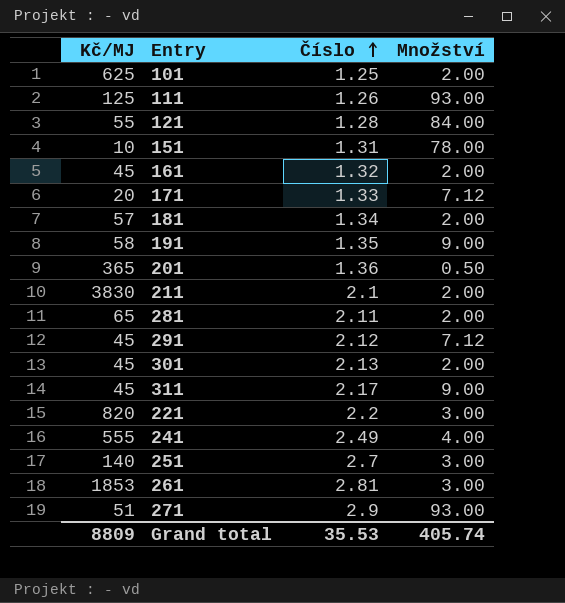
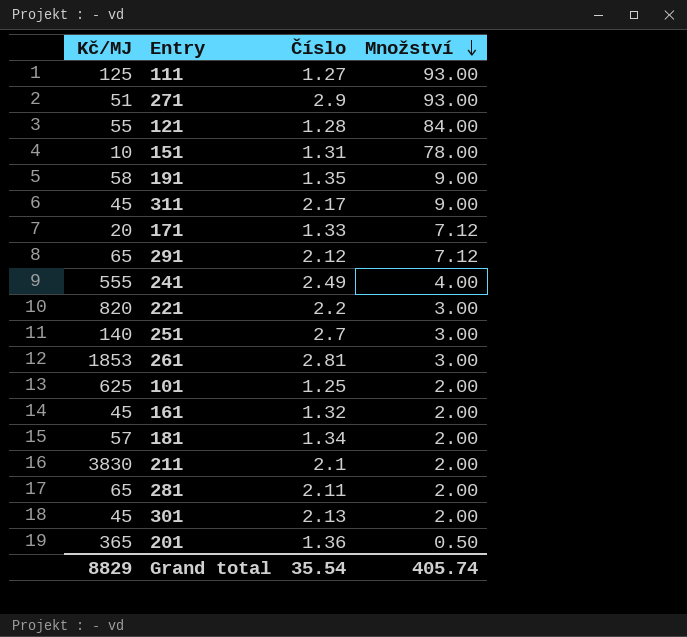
row order: Číslo ascending -> Množství descending
111 | Číslo: 1.26 -> 1.27
291 | Kč/MJ: 45 -> 65
Grand total | Kč/MJ: 8809 -> 8829
Grand total | Číslo: 35.53 -> 35.54

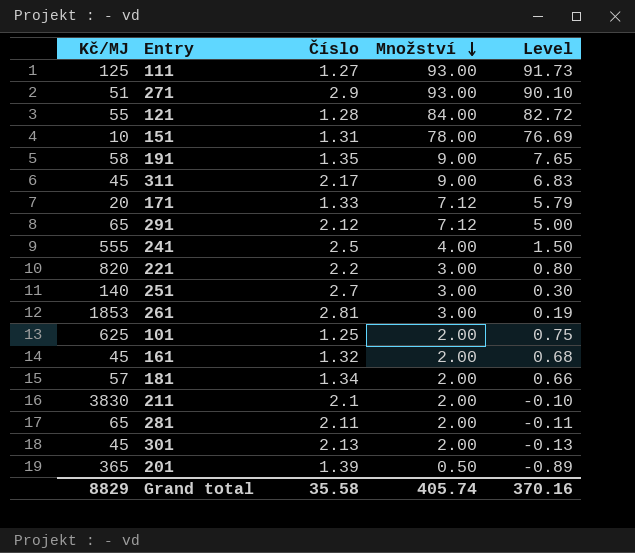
column Level | formula: none -> [Množství] - [Číslo]
241 | Číslo: 2.49 -> 2.5
201 | Číslo: 1.36 -> 1.39
Grand total | Číslo: 35.54 -> 35.58

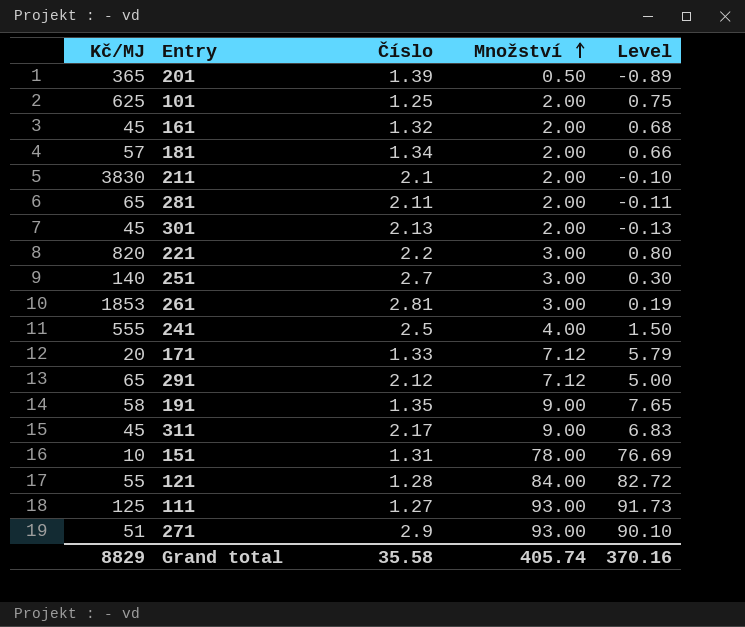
row order: Množství descending -> Množství ascending

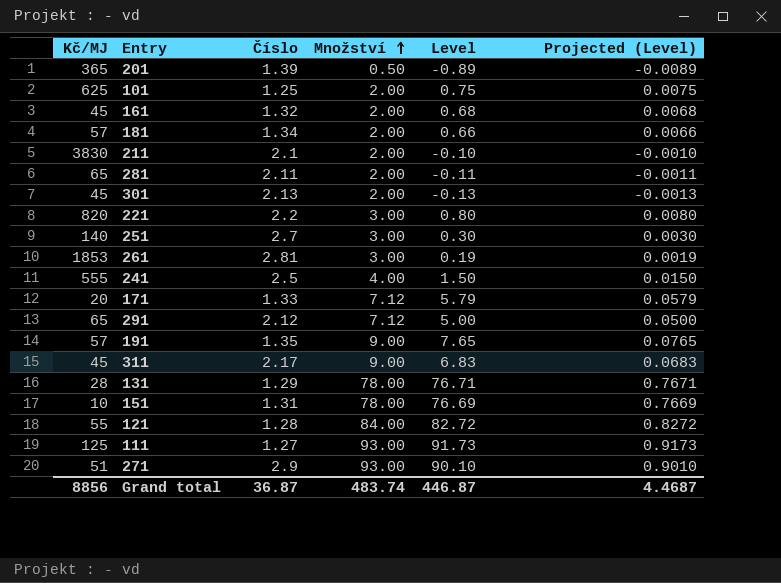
column Projected (Level) | formula: none -> [Level] * 0.01
191 | Kč/MJ: 58 -> 57
row 131: none -> 28 | 1.29 | 78.00 | 76.71 | 0.7671
Grand total | Kč/MJ: 8829 -> 8856
Grand total | Číslo: 35.58 -> 36.87
Grand total | Množství: 405.74 -> 483.74
Grand total | Level: 370.16 -> 446.87

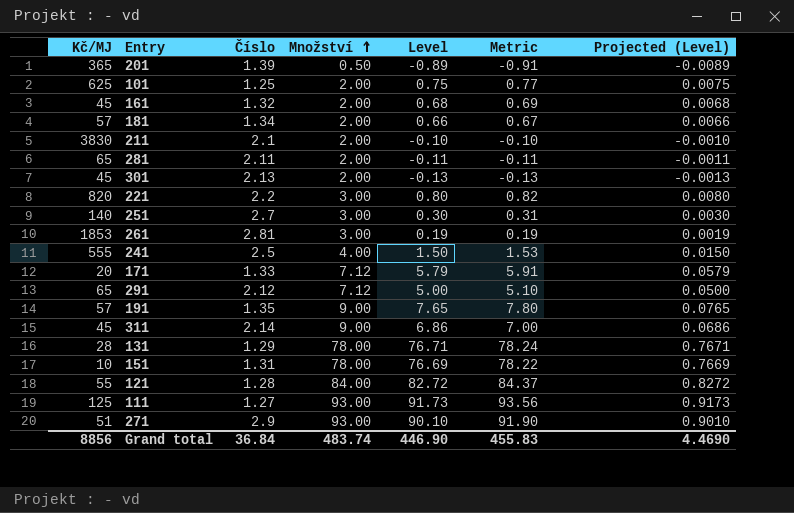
column Metric | formula: none -> [Level] * 1.02
311 | Číslo: 2.17 -> 2.14
311 | Level: 6.83 -> 6.86
311 | Projected (Level): 0.0683 -> 0.0686
Grand total | Číslo: 36.87 -> 36.84
Grand total | Level: 446.87 -> 446.90
Grand total | Projected (Level): 4.4687 -> 4.4690

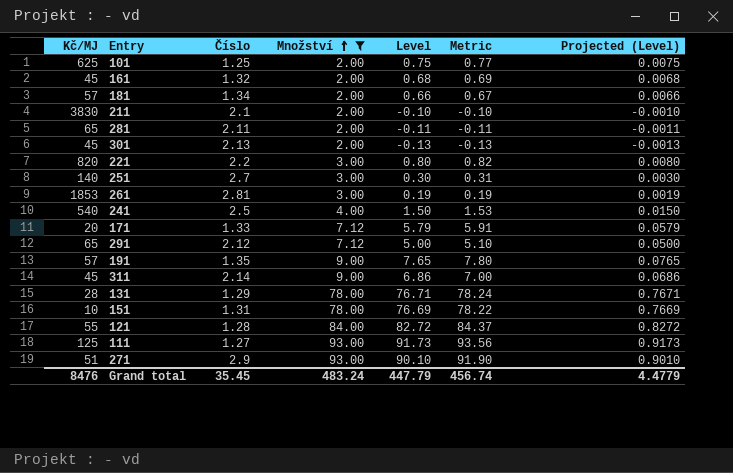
filter: none -> Množství != 0.50
241 | Kč/MJ: 555 -> 540
Grand total | Kč/MJ: 8856 -> 8476
Grand total | Číslo: 36.84 -> 35.45
Grand total | Množství: 483.74 -> 483.24
Grand total | Level: 446.90 -> 447.79
Grand total | Metric: 455.83 -> 456.74
Grand total | Projected (Level): 4.4690 -> 4.4779

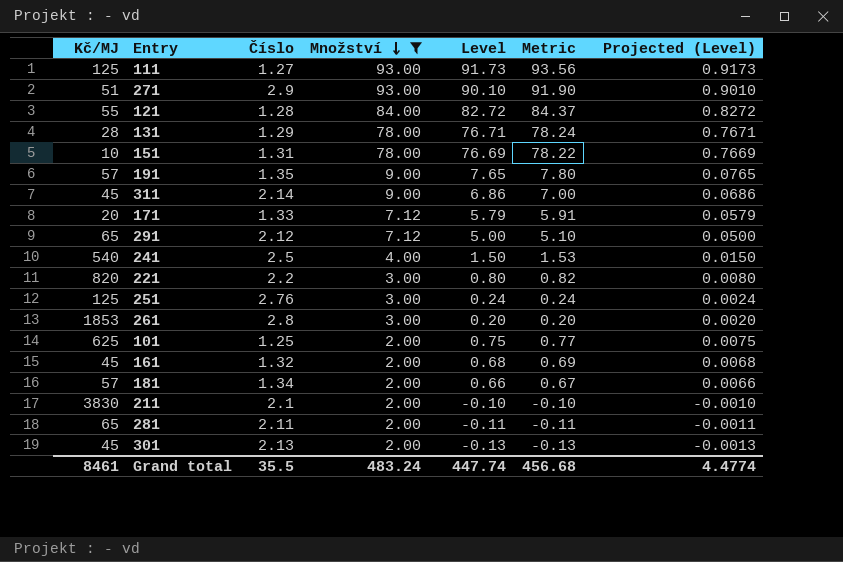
row order: Množství ascending -> Množství descending
251 | Kč/MJ: 140 -> 125
251 | Číslo: 2.7 -> 2.76
251 | Level: 0.30 -> 0.24
251 | Metric: 0.31 -> 0.24
251 | Projected (Level): 0.0030 -> 0.0024
261 | Číslo: 2.81 -> 2.8
261 | Level: 0.19 -> 0.20
261 | Metric: 0.19 -> 0.20
261 | Projected (Level): 0.0019 -> 0.0020
Grand total | Kč/MJ: 8476 -> 8461
Grand total | Číslo: 35.45 -> 35.5
Grand total | Level: 447.79 -> 447.74
Grand total | Metric: 456.74 -> 456.68
Grand total | Projected (Level): 4.4779 -> 4.4774

